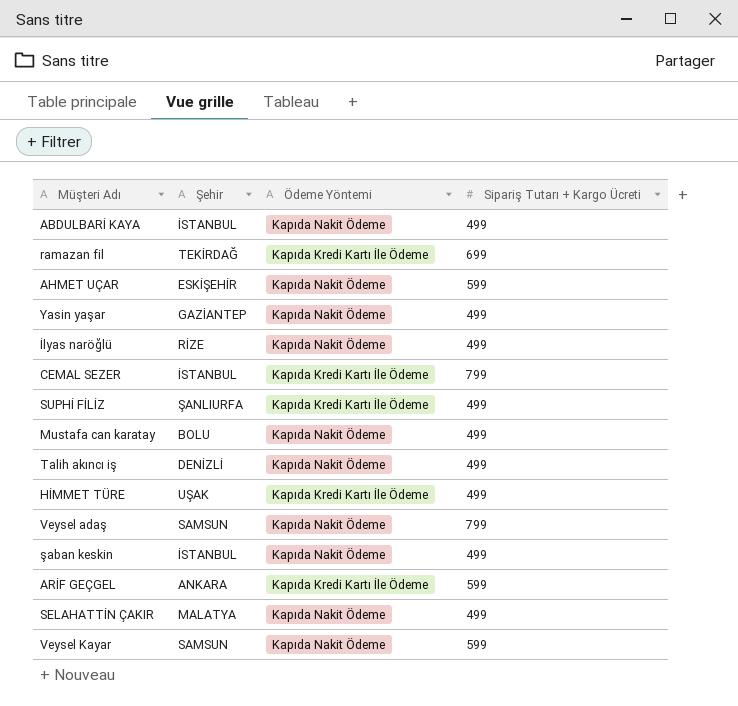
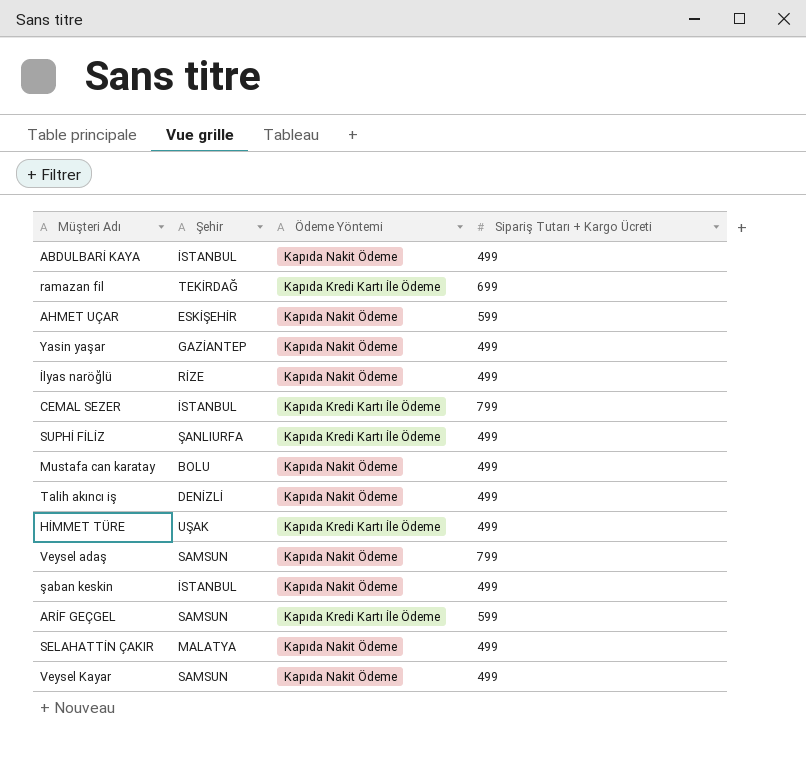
ARİF GEÇGEL | Şehir: ANKARA -> SAMSUN
Veysel Kayar | Sipariş Tutarı + Kargo Ücreti: 599 -> 499

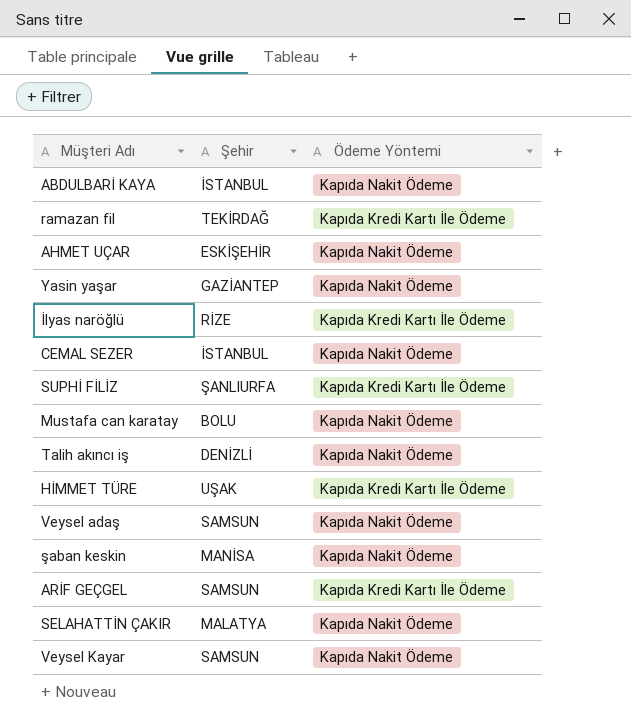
column Sipariş Tutarı + Kargo Ücreti | position: 4 -> none
İlyas naröğlü | Ödeme Yöntemi: Kapıda Nakit Ödeme -> Kapıda Kredi Kartı İle Ödeme
CEMAL SEZER | Ödeme Yöntemi: Kapıda Kredi Kartı İle Ödeme -> Kapıda Nakit Ödeme
şaban keskin | Şehir: İSTANBUL -> MANİSA

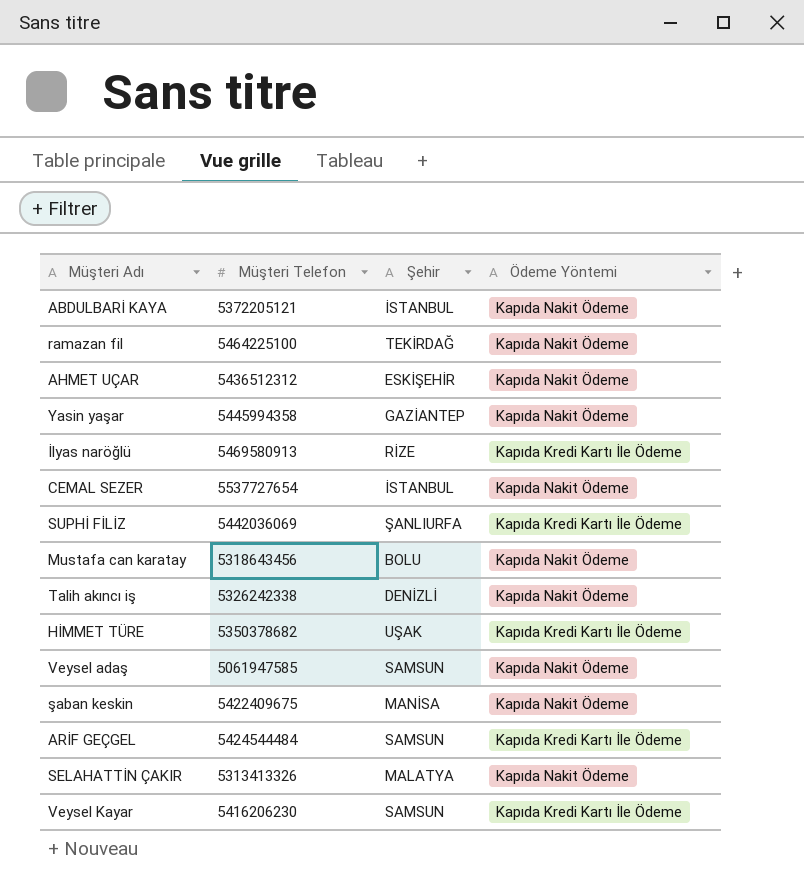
column Müşteri Telefon | position: none -> 2
ramazan fil | Ödeme Yöntemi: Kapıda Kredi Kartı İle Ödeme -> Kapıda Nakit Ödeme
Veysel Kayar | Ödeme Yöntemi: Kapıda Nakit Ödeme -> Kapıda Kredi Kartı İle Ödeme

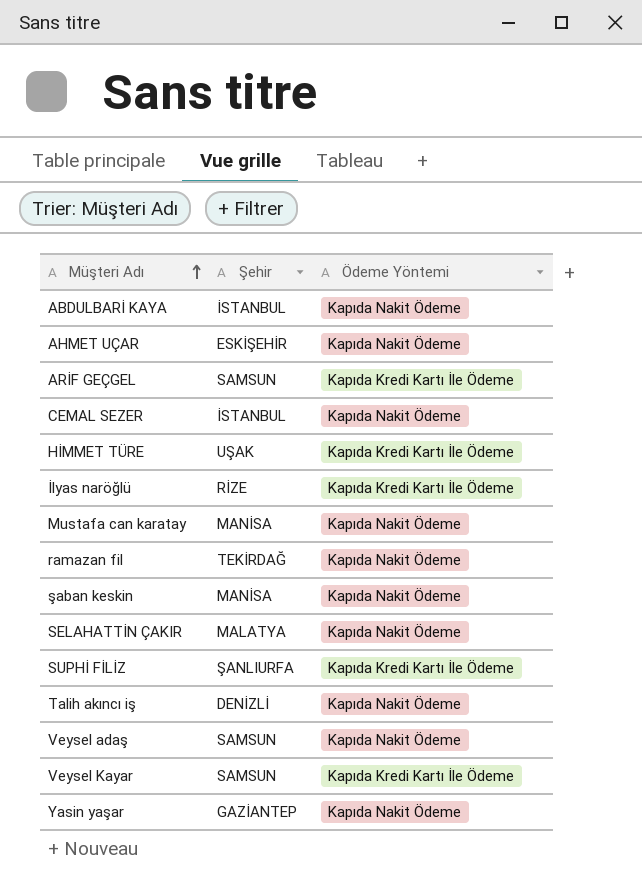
row order: none -> Müşteri Adı ascending
column Müşteri Telefon | position: 2 -> none
Mustafa can karatay | Şehir: BOLU -> MANİSA

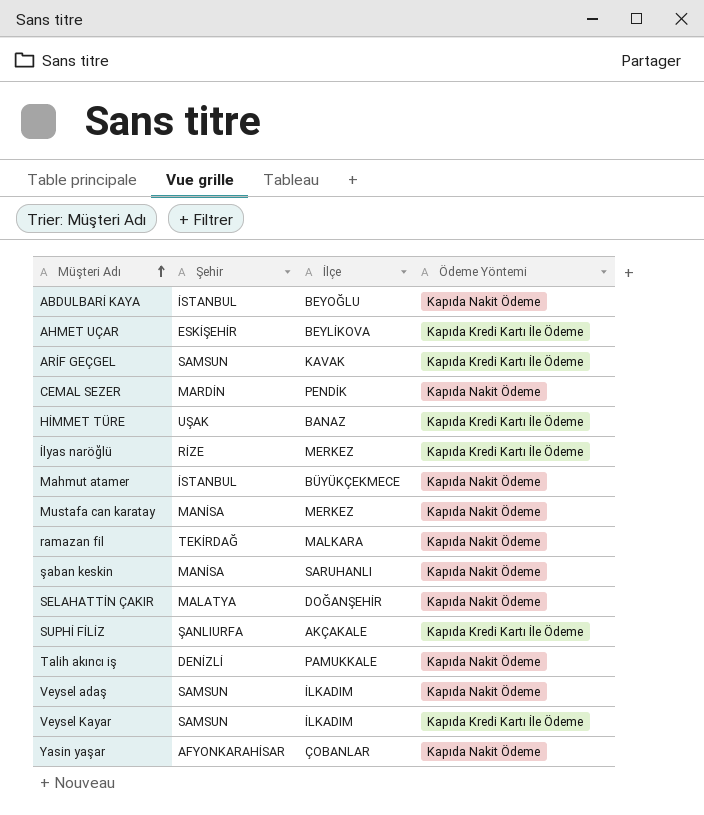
column İlçe | position: none -> 3
AHMET UÇAR | Ödeme Yöntemi: Kapıda Nakit Ödeme -> Kapıda Kredi Kartı İle Ödeme
CEMAL SEZER | Şehir: İSTANBUL -> MARDİN
row Mahmut atamer: none -> İSTANBUL | BÜYÜKÇEKMECE | Kapıda Nakit Ödeme
Yasin yaşar | Şehir: GAZİANTEP -> AFYONKARAHİSAR

